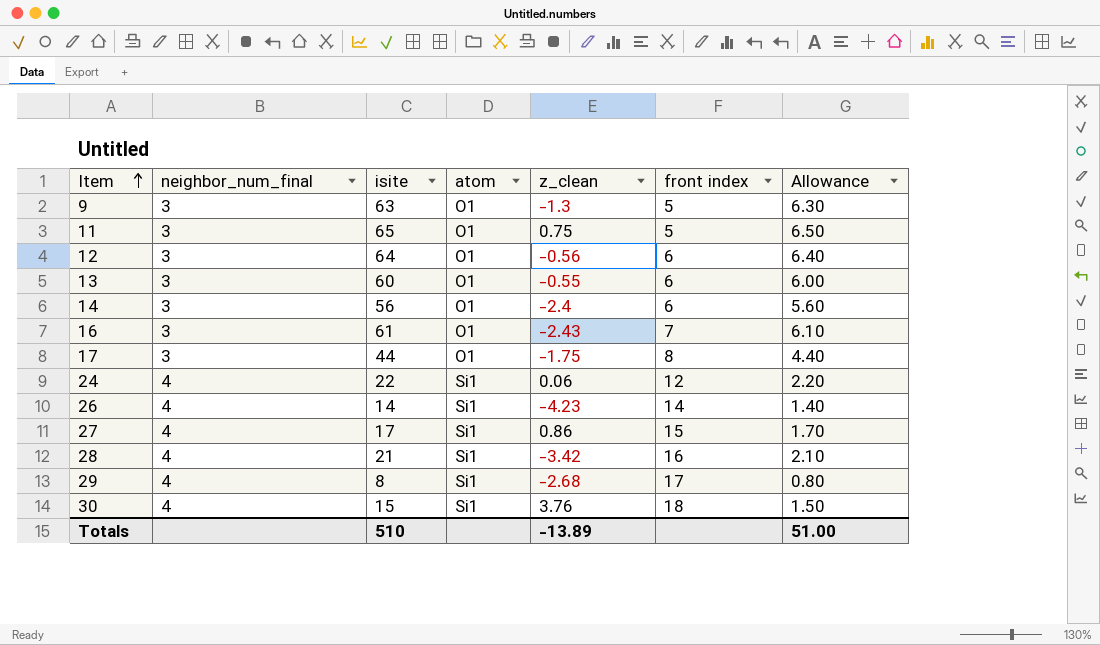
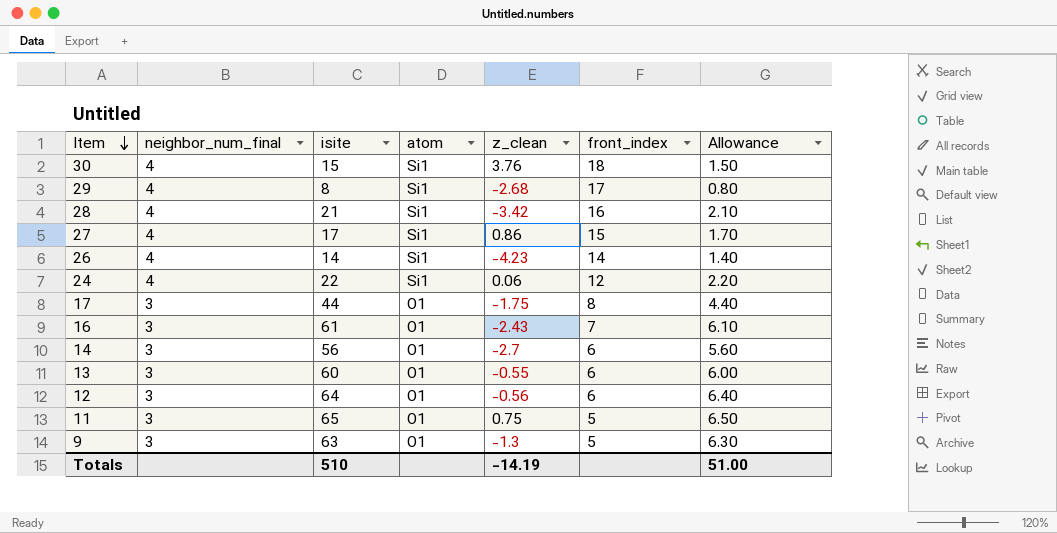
row order: Item ascending -> Item descending
column name: front index -> front_index
14 | z_clean: -2.4 -> -2.7
Totals | z_clean: -13.89 -> -14.19

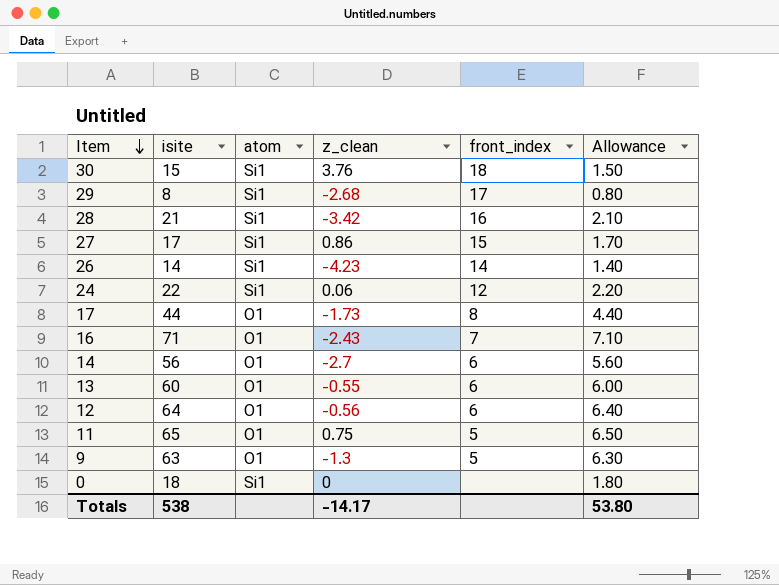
column neighbor_num_final | position: 2 -> none
17 | z_clean: -1.75 -> -1.73
16 | isite: 61 -> 71
16 | Allowance: 6.10 -> 7.10
row 0: none -> 18 | Si1 | 0 | none | 1.80
Totals | isite: 510 -> 538
Totals | z_clean: -14.19 -> -14.17
Totals | Allowance: 51.00 -> 53.80

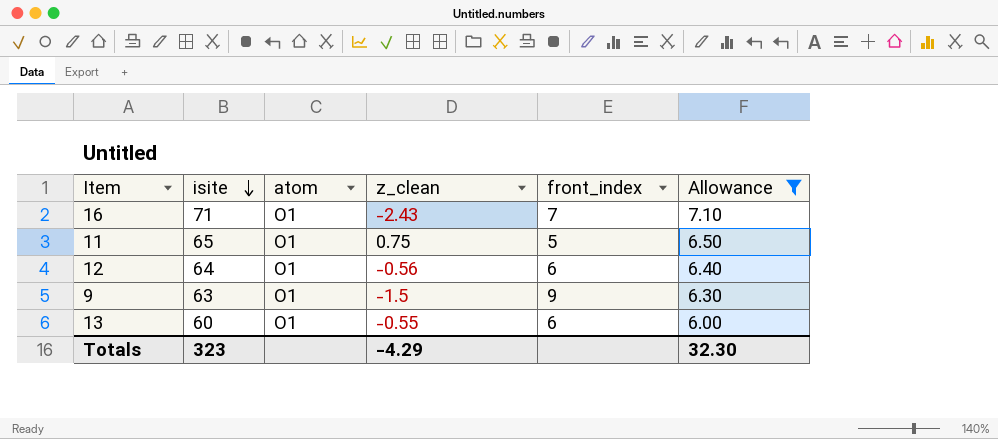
filter: none -> Allowance >= 6.00
row order: Item descending -> isite descending
9 | z_clean: -1.3 -> -1.5
9 | front_index: 5 -> 9
Totals | isite: 538 -> 323
Totals | z_clean: -14.17 -> -4.29
Totals | Allowance: 53.80 -> 32.30

